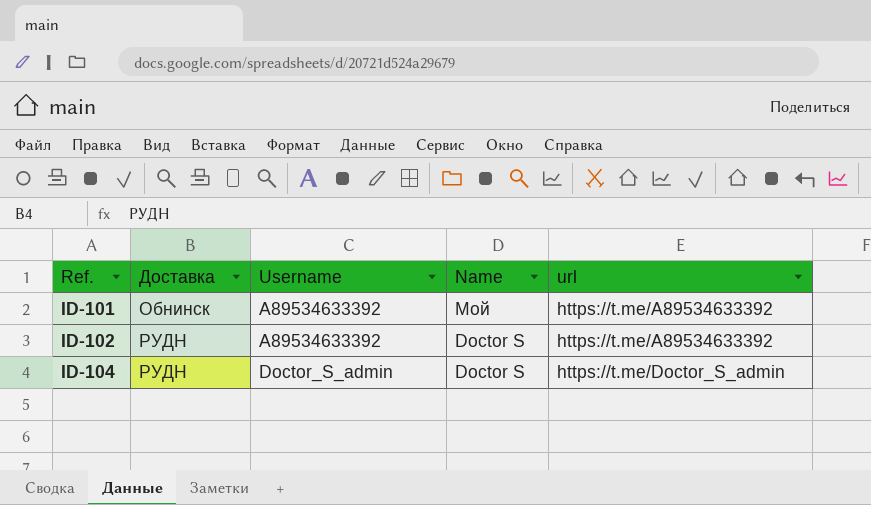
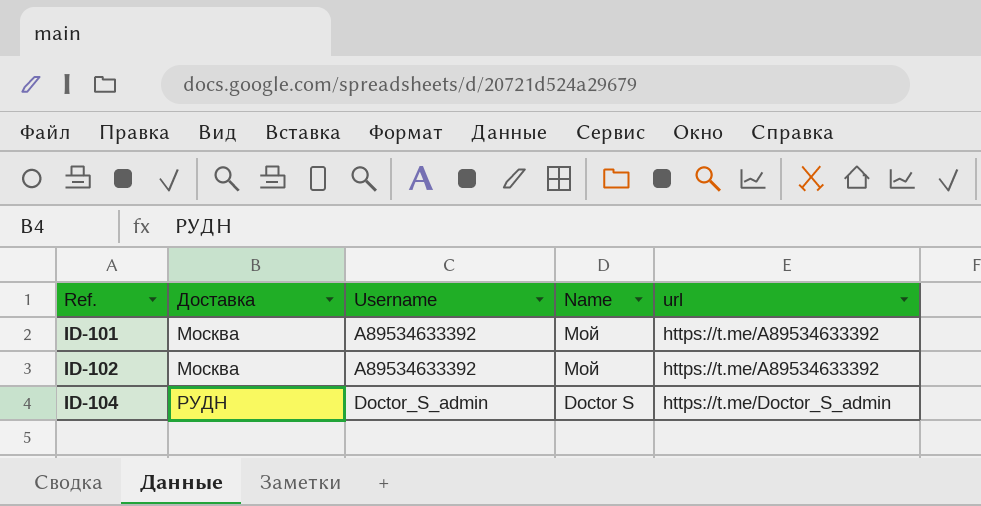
ID-101 | Доставка: Обнинск -> Москва
ID-102 | Доставка: РУДН -> Москва
ID-102 | Name: Doctor S -> Мой

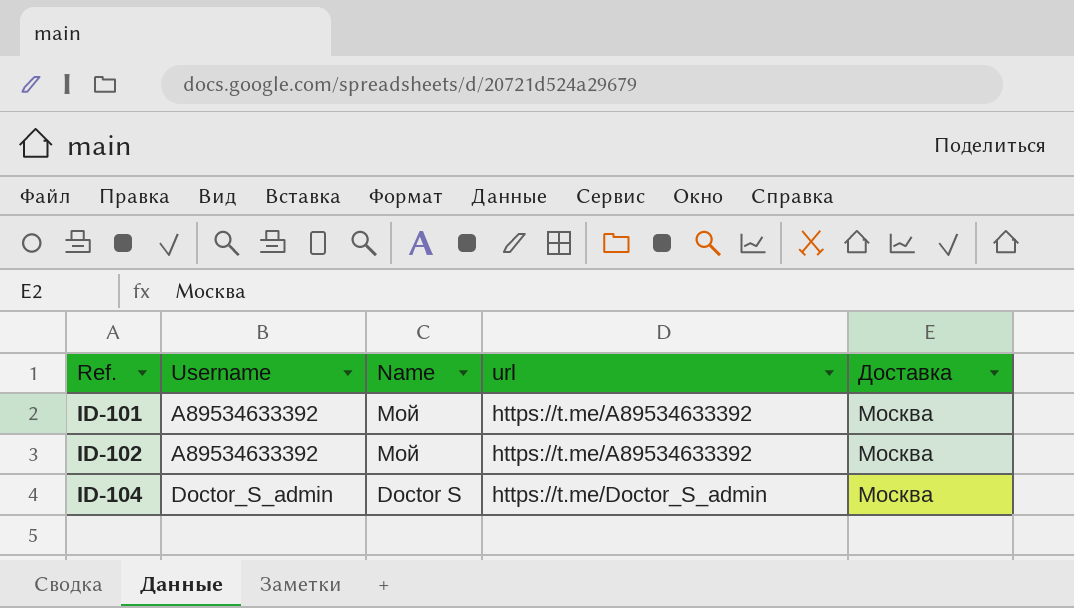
column Доставка | position: 2 -> 5
ID-104 | Доставка: РУДН -> Москва

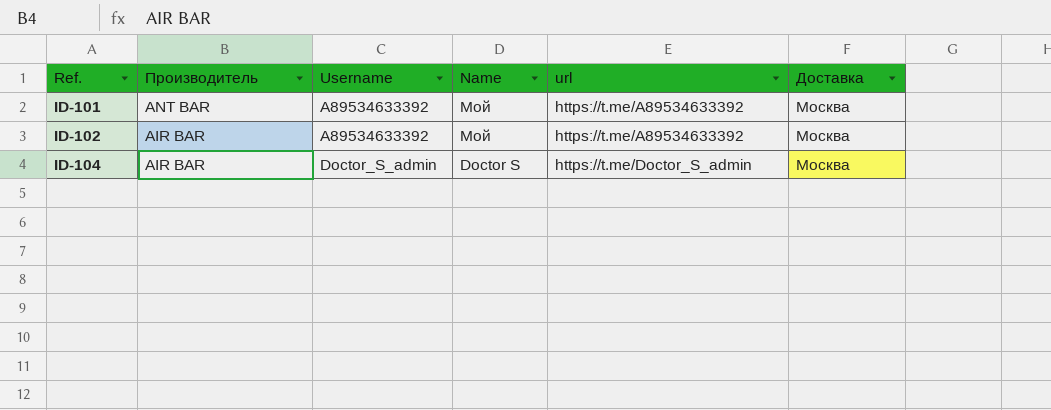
column Производитель | position: none -> 2

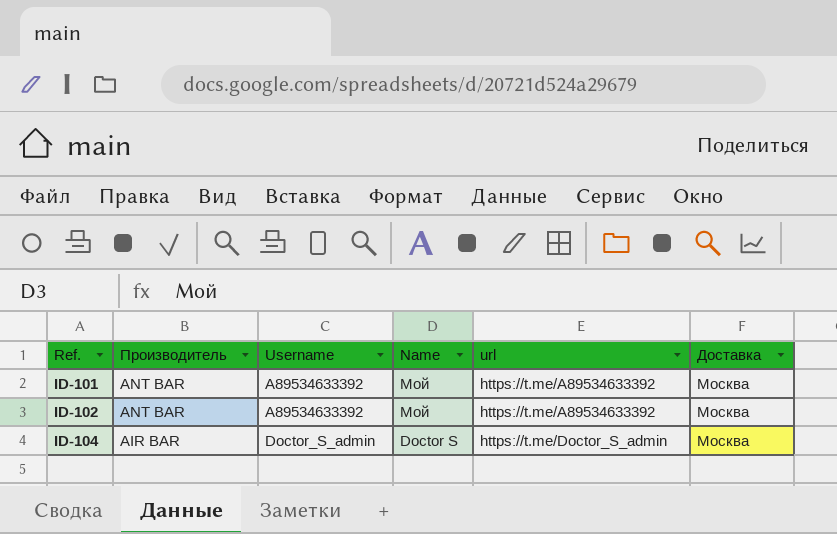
ID-102 | Производитель: AIR BAR -> ANT BAR

